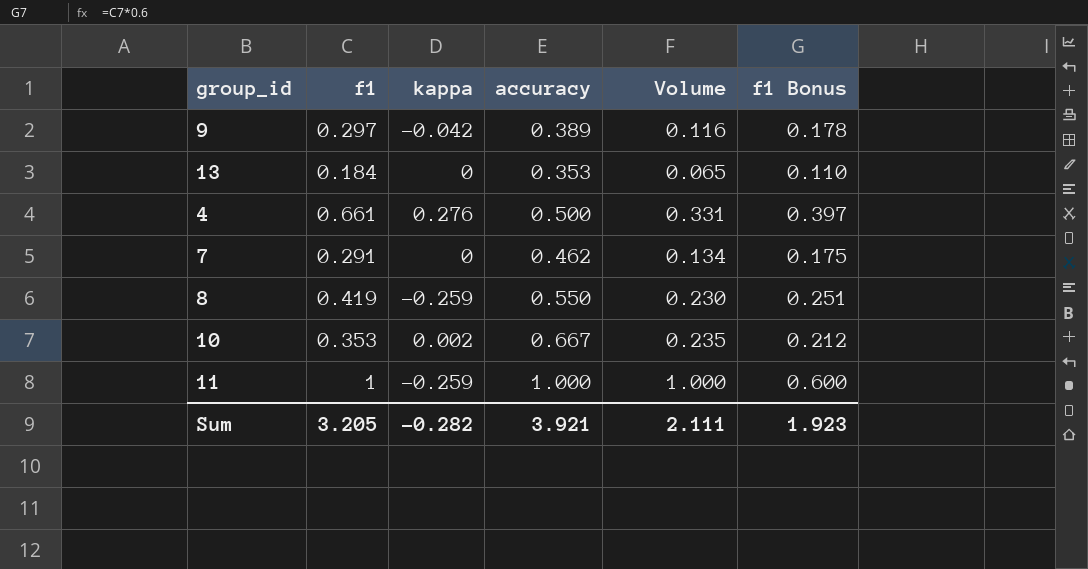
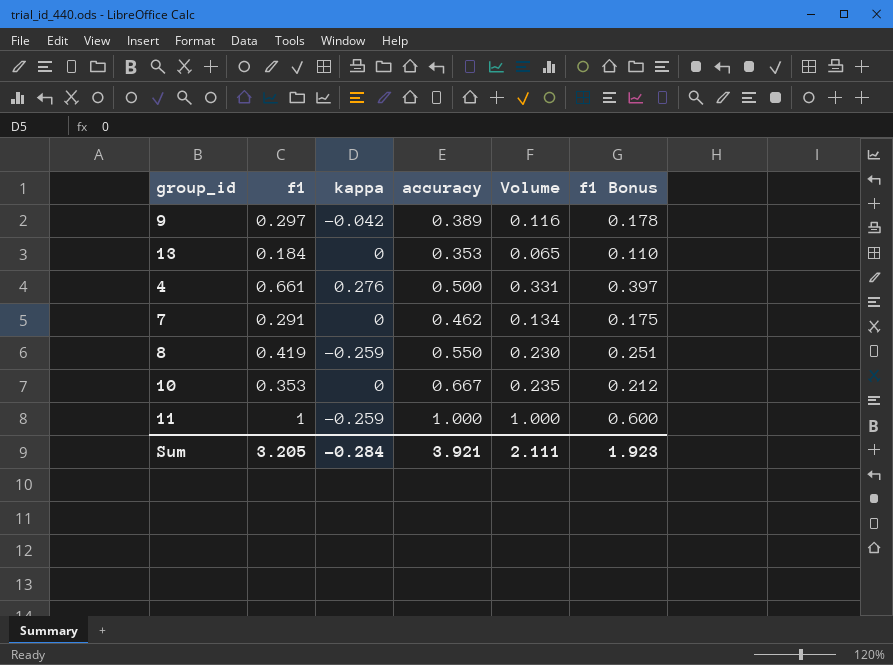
10 | kappa: 0.002 -> 0
Sum | kappa: -0.282 -> -0.284

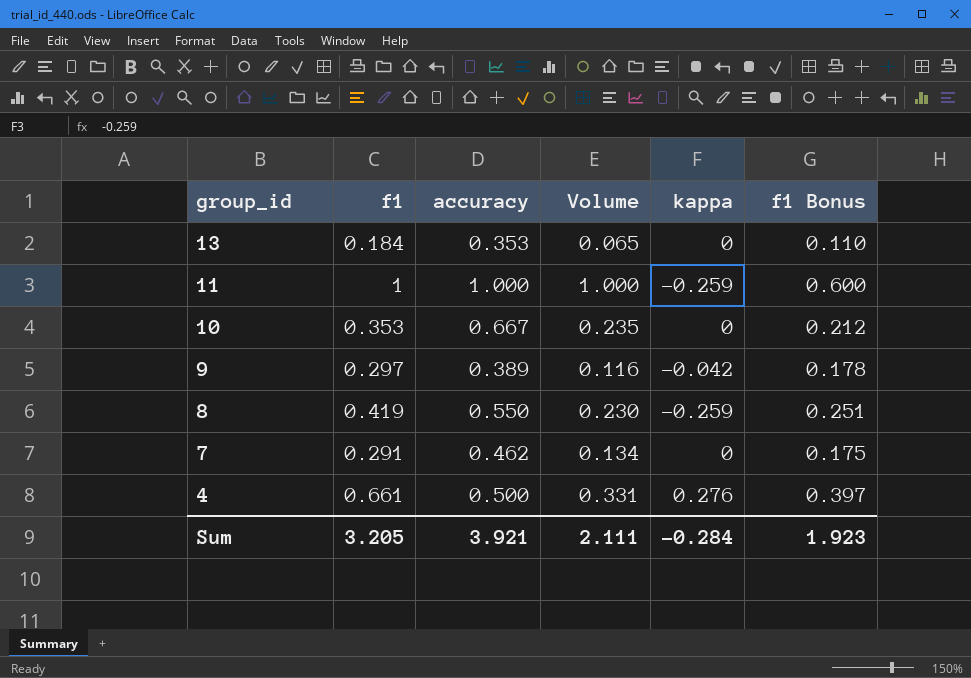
row order: none -> group_id descending
column kappa | position: 3 -> 5

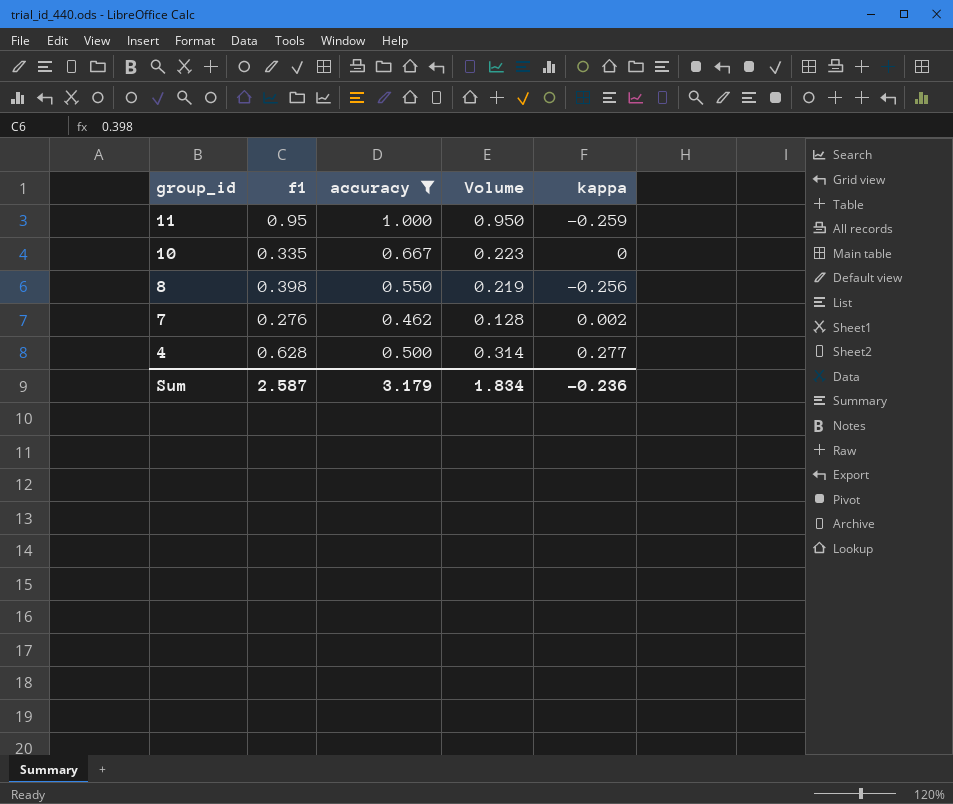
filter: none -> accuracy >= 0.462
column f1 Bonus | formula: [f1] * 0.6 -> none
11 | f1: 1 -> 0.95
11 | Volume: 1.000 -> 0.950
10 | f1: 0.353 -> 0.335
10 | Volume: 0.235 -> 0.223
8 | f1: 0.419 -> 0.398
8 | Volume: 0.230 -> 0.219
8 | kappa: -0.259 -> -0.256
7 | f1: 0.291 -> 0.276
7 | Volume: 0.134 -> 0.128
7 | kappa: 0 -> 0.002
4 | f1: 0.661 -> 0.628
4 | Volume: 0.331 -> 0.314
4 | kappa: 0.276 -> 0.277
Sum | f1: 3.205 -> 2.587
Sum | accuracy: 3.921 -> 3.179
Sum | Volume: 2.111 -> 1.834
Sum | kappa: -0.284 -> -0.236

